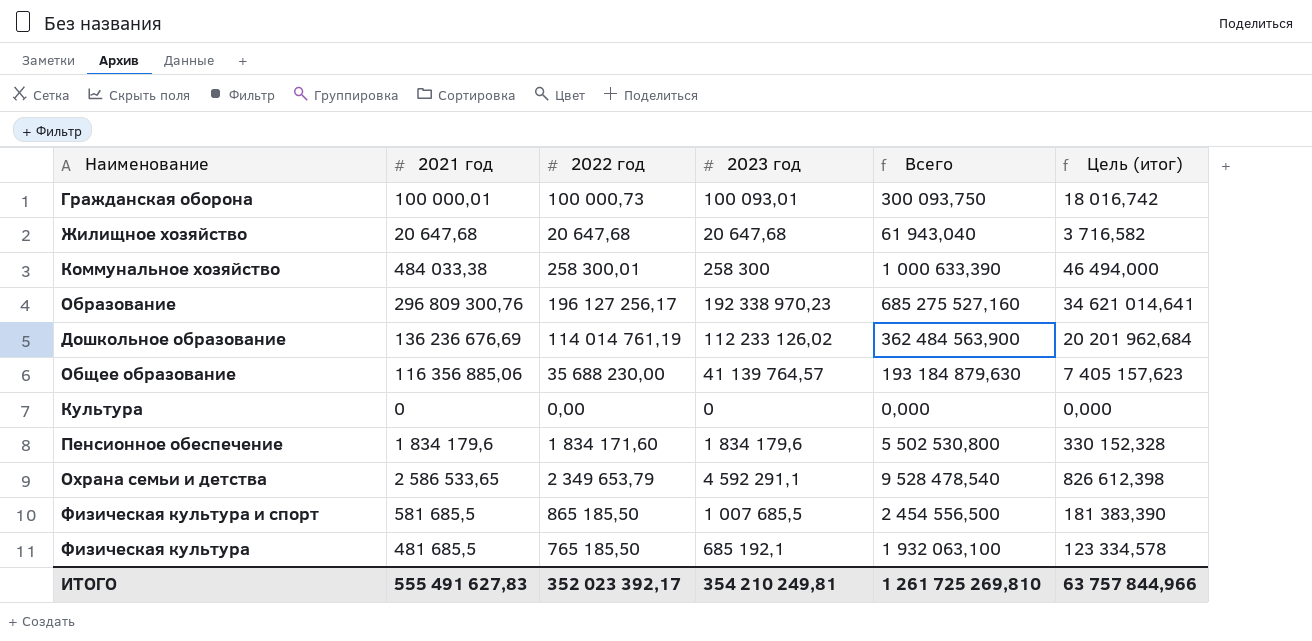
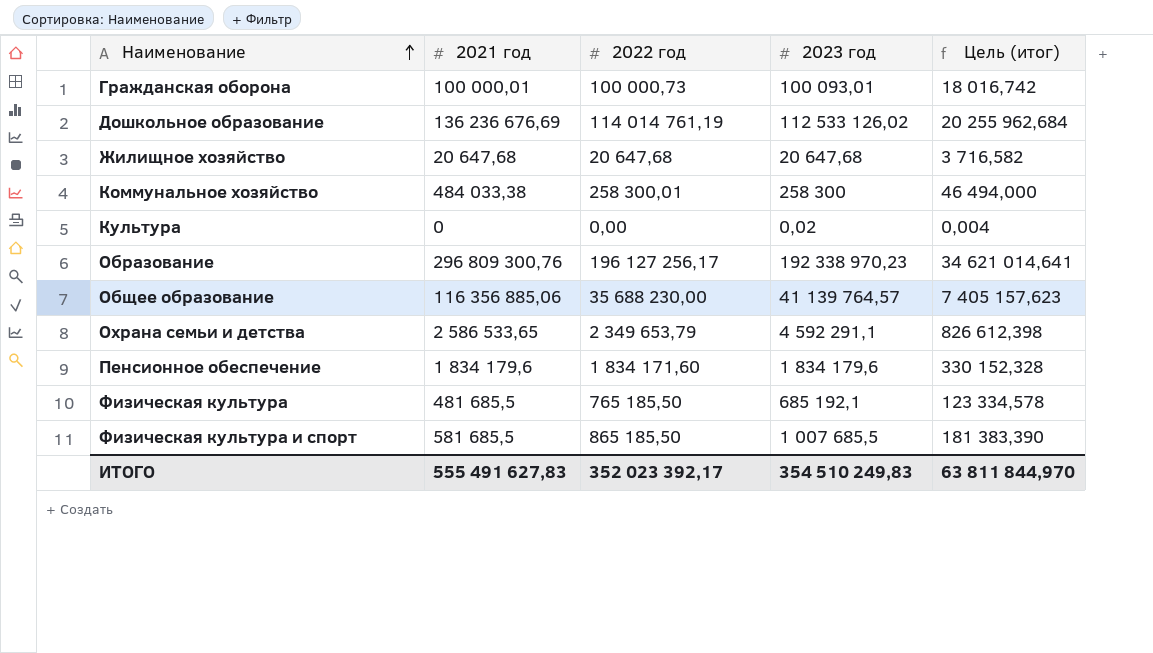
row order: none -> Наименование ascending
column Всего | formula: [2021 год] + [2022 год] + [2023 год] -> none
Дошкольное образование | 2023 год: 112 233 126,02 -> 112 533 126,02
Дошкольное образование | Цель (итог): 20 201 962,684 -> 20 255 962,684
Культура | 2023 год: 0 -> 0,02
Культура | Цель (итог): 0,000 -> 0,004
ИТОГО | 2023 год: 354 210 249,81 -> 354 510 249,83
ИТОГО | Цель (итог): 63 757 844,966 -> 63 811 844,970

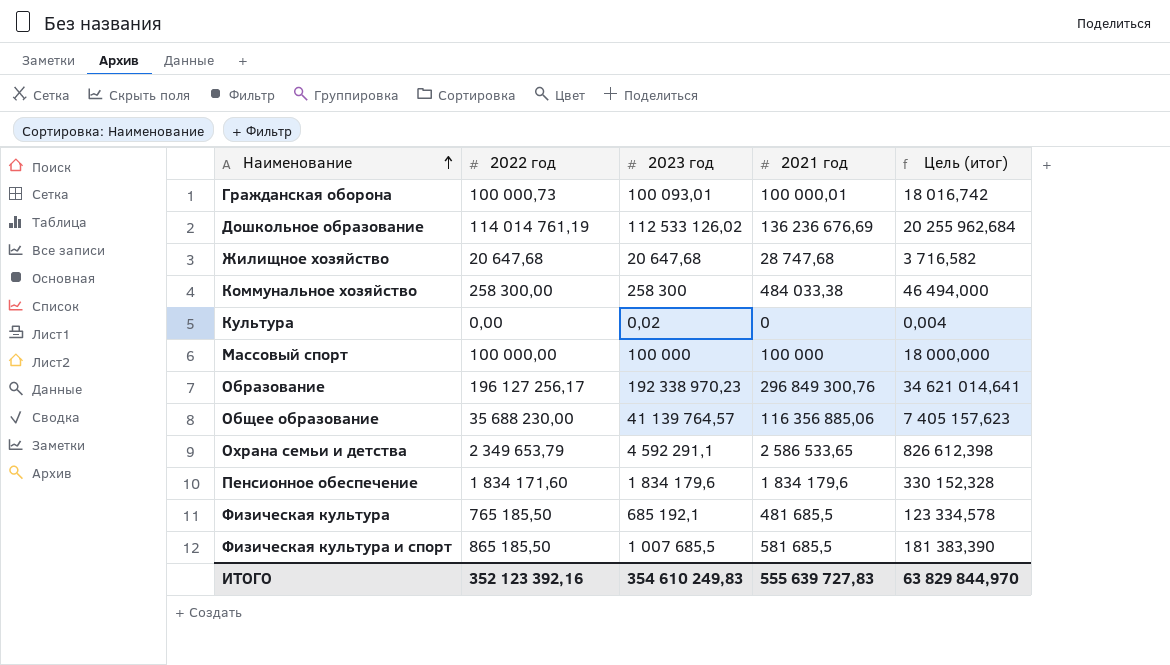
column 2021 год | position: 2 -> 4
Жилищное хозяйство | 2021 год: 20 647,68 -> 28 747,68
Коммунальное хозяйство | 2022 год: 258 300,01 -> 258 300,00
row Массовый спорт: none -> 100 000,00 | 100 000 | 100 000 | 18 000,000
Образование | 2021 год: 296 809 300,76 -> 296 849 300,76
ИТОГО | 2022 год: 352 023 392,17 -> 352 123 392,16
ИТОГО | 2023 год: 354 510 249,83 -> 354 610 249,83
ИТОГО | 2021 год: 555 491 627,83 -> 555 639 727,83
ИТОГО | Цель (итог): 63 811 844,970 -> 63 829 844,970

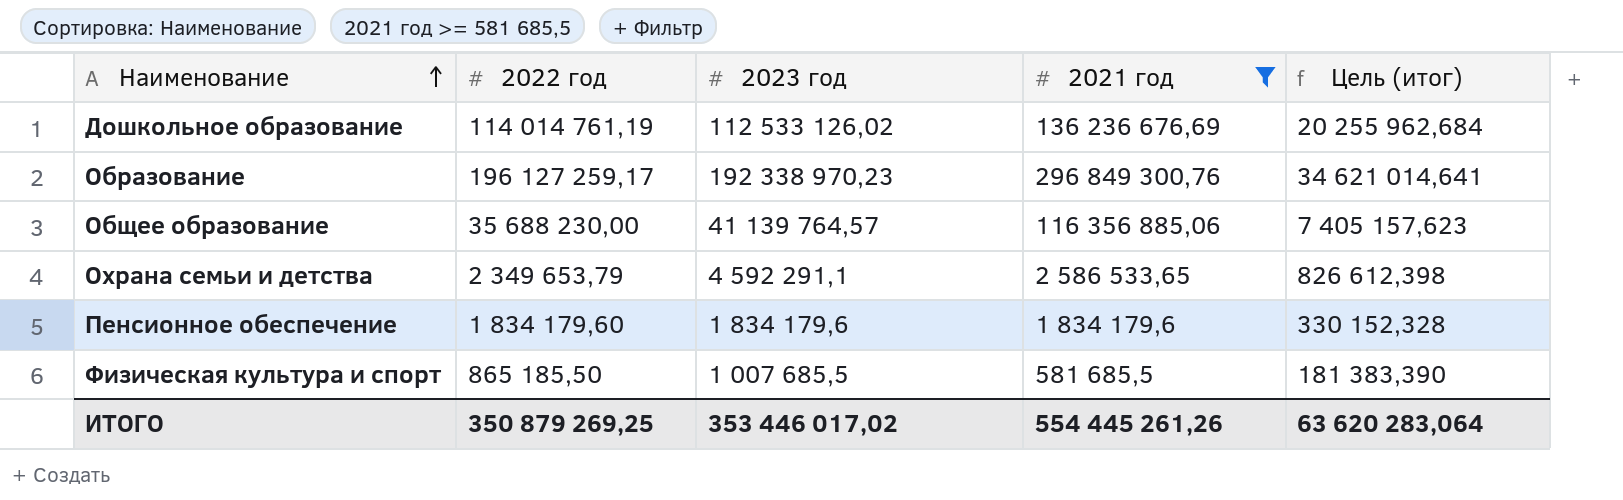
filter: none -> 2021 год >= 581 685,5
Образование | 2022 год: 196 127 256,17 -> 196 127 259,17
Пенсионное обеспечение | 2022 год: 1 834 171,60 -> 1 834 179,60
ИТОГО | 2022 год: 352 123 392,16 -> 350 879 269,25
ИТОГО | 2023 год: 354 610 249,83 -> 353 446 017,02
ИТОГО | 2021 год: 555 639 727,83 -> 554 445 261,26
ИТОГО | Цель (итог): 63 829 844,970 -> 63 620 283,064

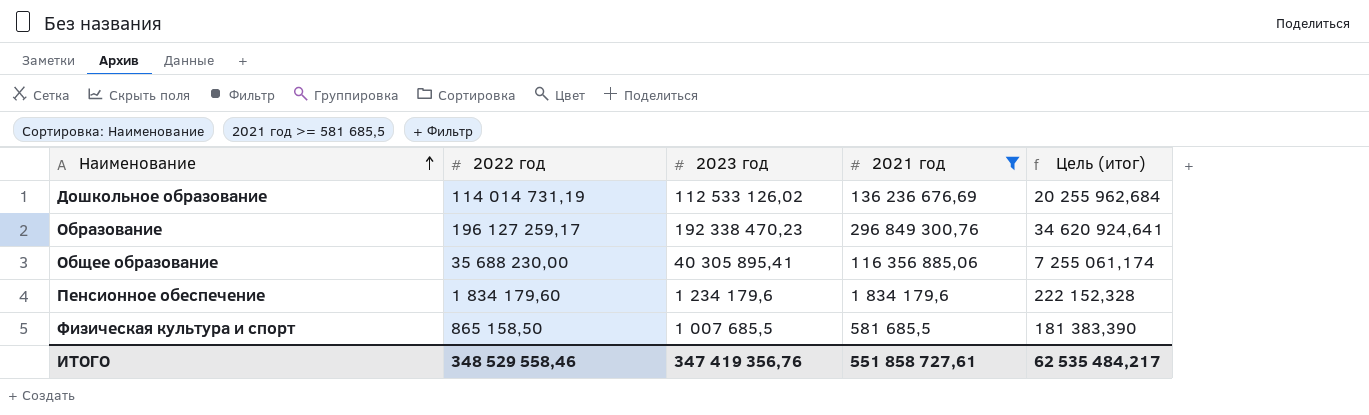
row Охрана семьи и детства: 2 349 653,79 | 4 592 291,1 | 2 586 533,65 | 826 612,398 -> none
Дошкольное образование | 2022 год: 114 014 761,19 -> 114 014 731,19
Образование | 2023 год: 192 338 970,23 -> 192 338 470,23
Образование | Цель (итог): 34 621 014,641 -> 34 620 924,641
Общее образование | 2023 год: 41 139 764,57 -> 40 305 895,41
Общее образование | Цель (итог): 7 405 157,623 -> 7 255 061,174
Пенсионное обеспечение | 2023 год: 1 834 179,6 -> 1 234 179,6
Пенсионное обеспечение | Цель (итог): 330 152,328 -> 222 152,328
Физическая культура и спорт | 2022 год: 865 185,50 -> 865 158,50
ИТОГО | 2022 год: 350 879 269,25 -> 348 529 558,46
ИТОГО | 2023 год: 353 446 017,02 -> 347 419 356,76
ИТОГО | 2021 год: 554 445 261,26 -> 551 858 727,61
ИТОГО | Цель (итог): 63 620 283,064 -> 62 535 484,217

